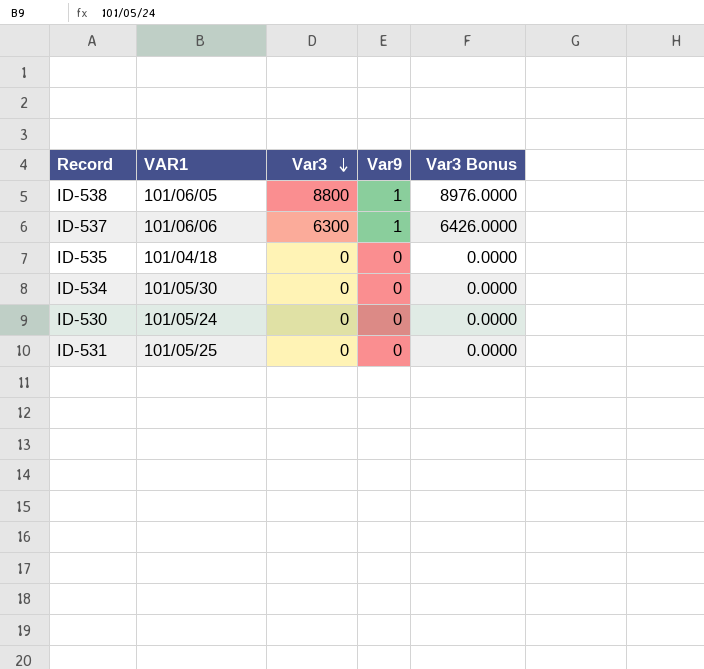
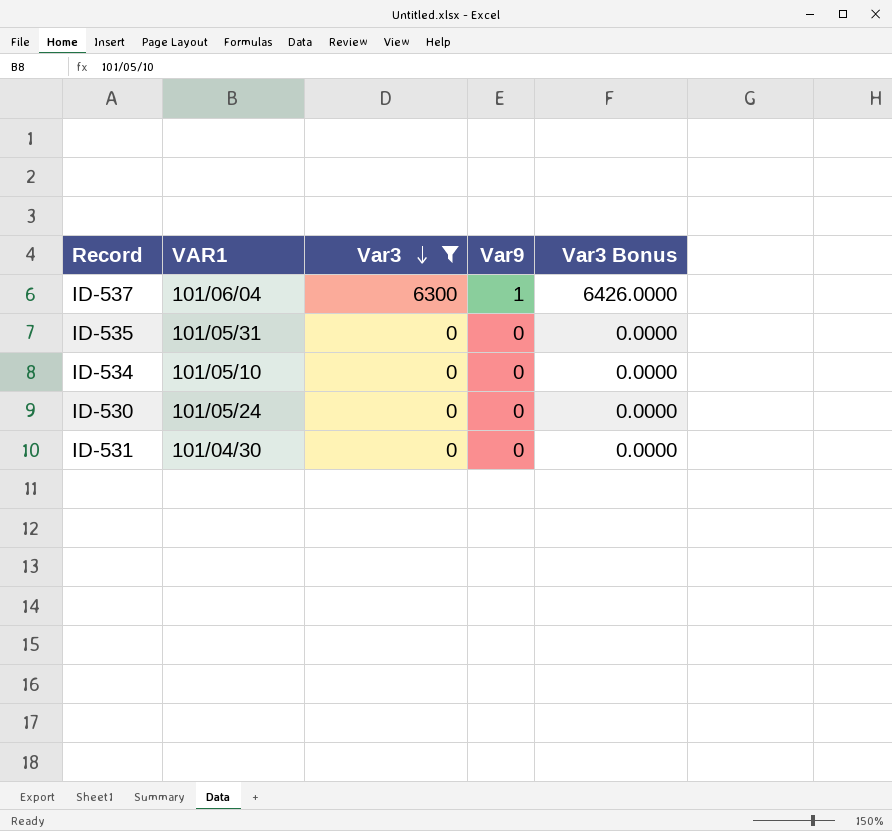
filter: none -> Var3 != 8800
ID-537 | VAR1: 101/06/06 -> 101/06/04
ID-535 | VAR1: 101/04/18 -> 101/05/31
ID-534 | VAR1: 101/05/30 -> 101/05/10
ID-531 | VAR1: 101/05/25 -> 101/04/30

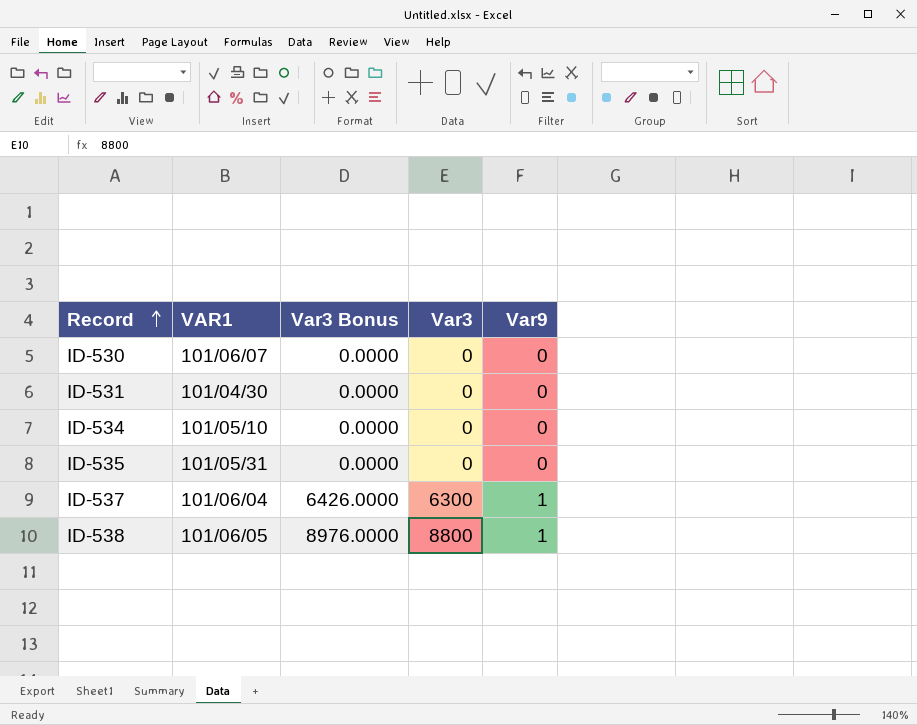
filter: Var3 != 8800 -> none
row order: Var3 descending -> Record ascending
column Var3 Bonus | position: 5 -> 3
ID-530 | VAR1: 101/05/24 -> 101/06/07

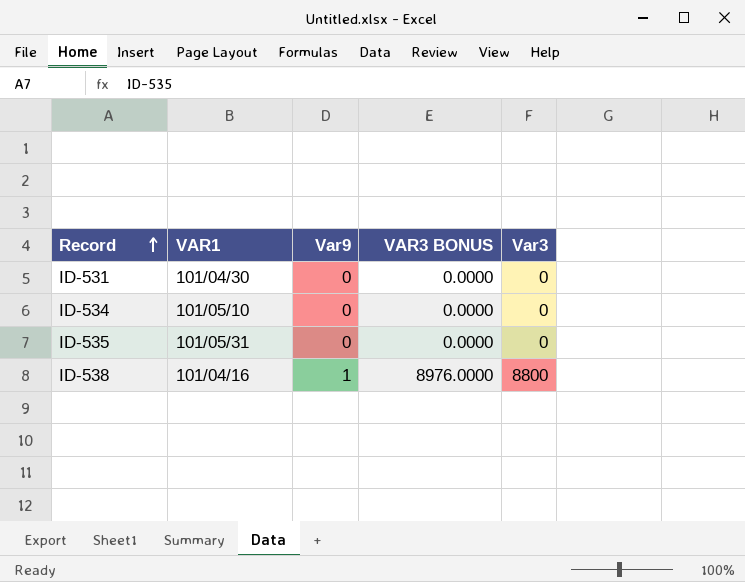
column Var9 | position: 5 -> 3
column name: Var3 Bonus -> VAR3 BONUS
row ID-530: 101/06/07 | 0.0000 | 0 | 0 -> none
row ID-537: 101/06/04 | 6426.0000 | 6300 | 1 -> none
ID-538 | VAR1: 101/06/05 -> 101/04/16

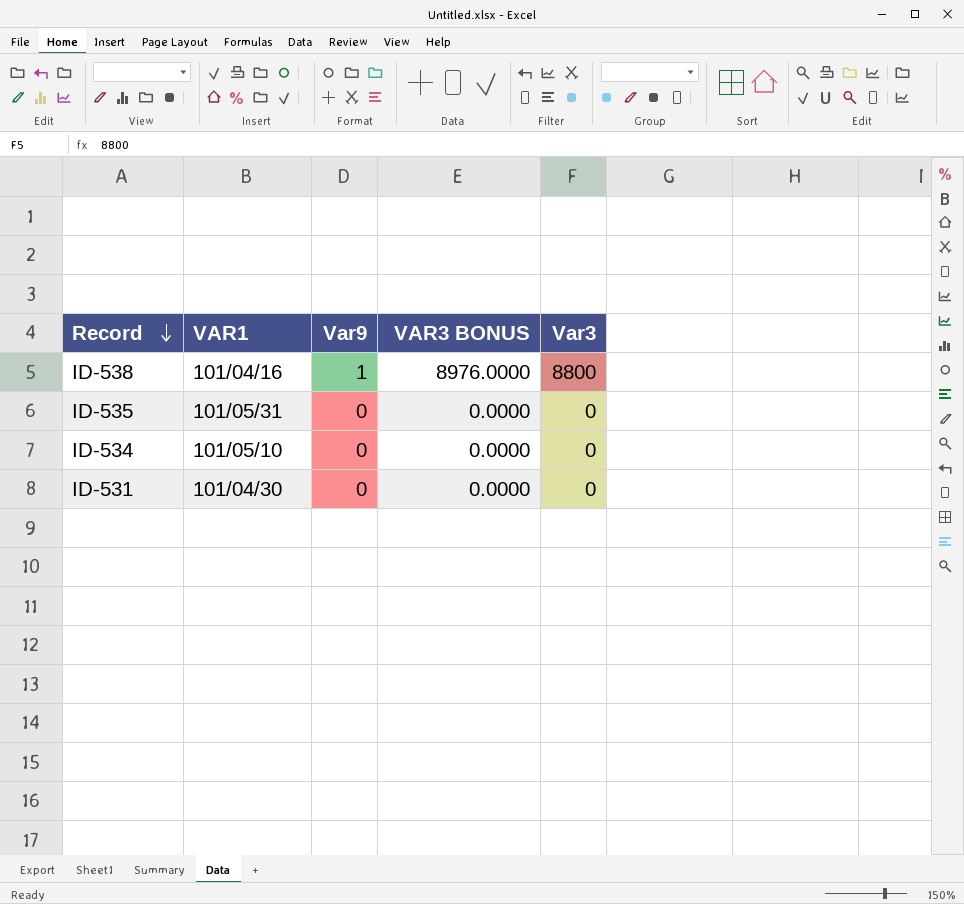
row order: Record ascending -> Record descending

